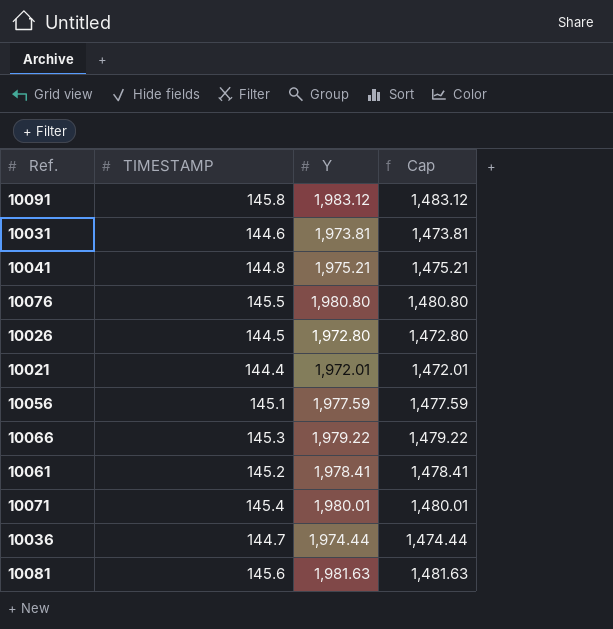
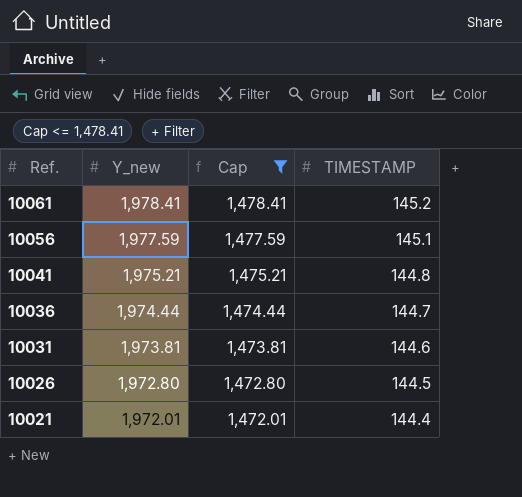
filter: none -> Cap <= 1,478.41
row order: none -> Ref. descending
column name: Y -> Y_new
column TIMESTAMP | position: 2 -> 4

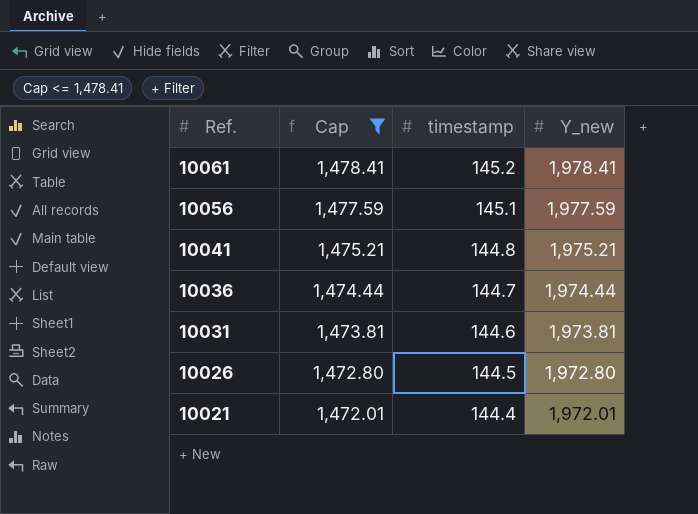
column name: TIMESTAMP -> timestamp
column Y_new | position: 2 -> 4

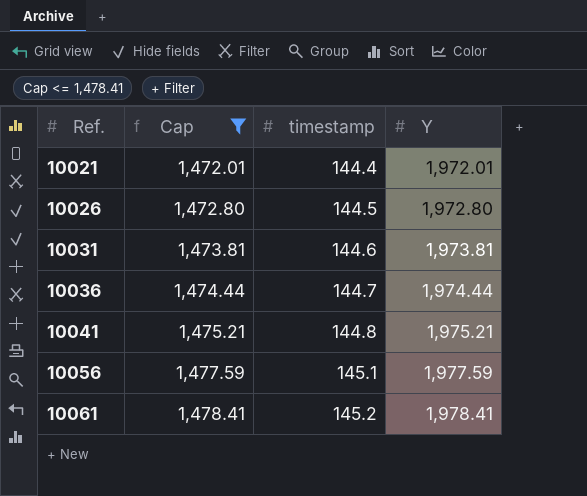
row order: Ref. descending -> Ref. ascending
column name: Y_new -> Y

